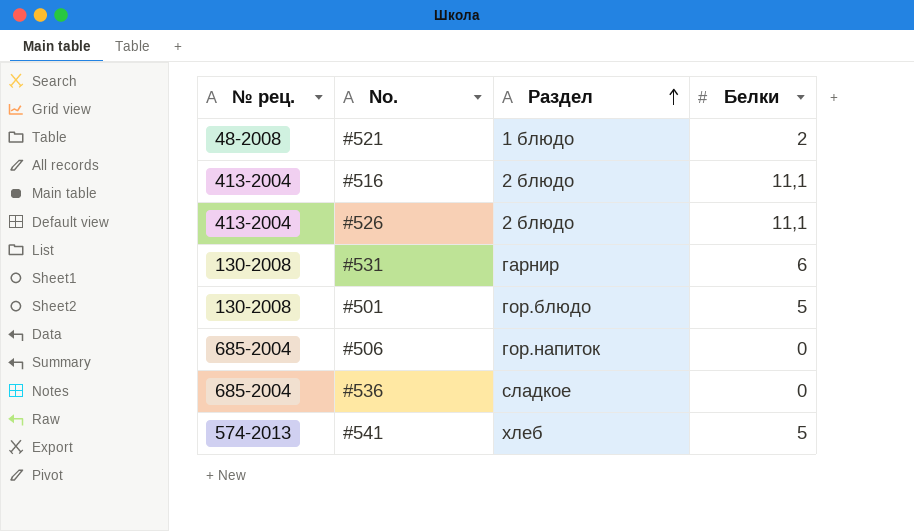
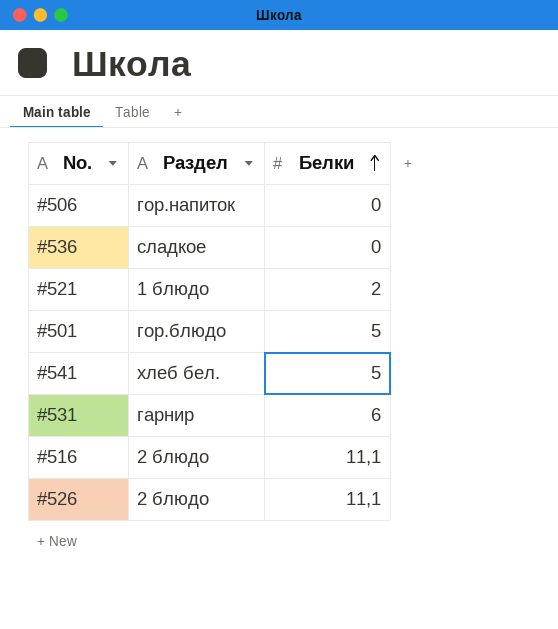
row order: Раздел ascending -> Белки ascending
column № рец. | position: 1 -> none
#541 | Раздел: хлеб -> хлеб бел.

